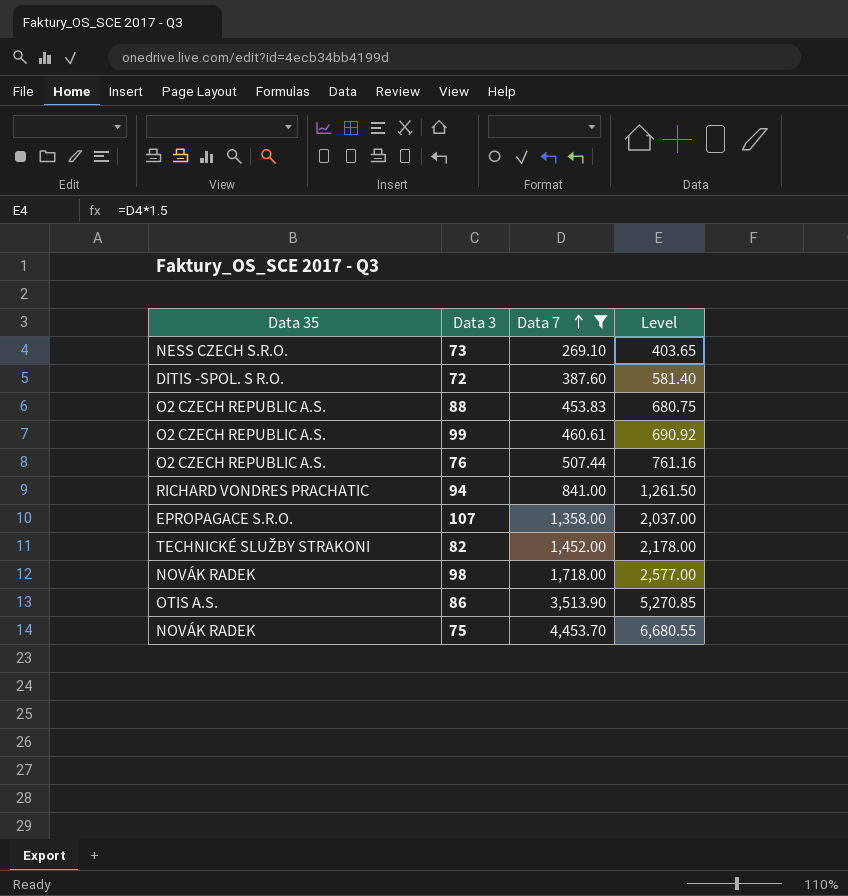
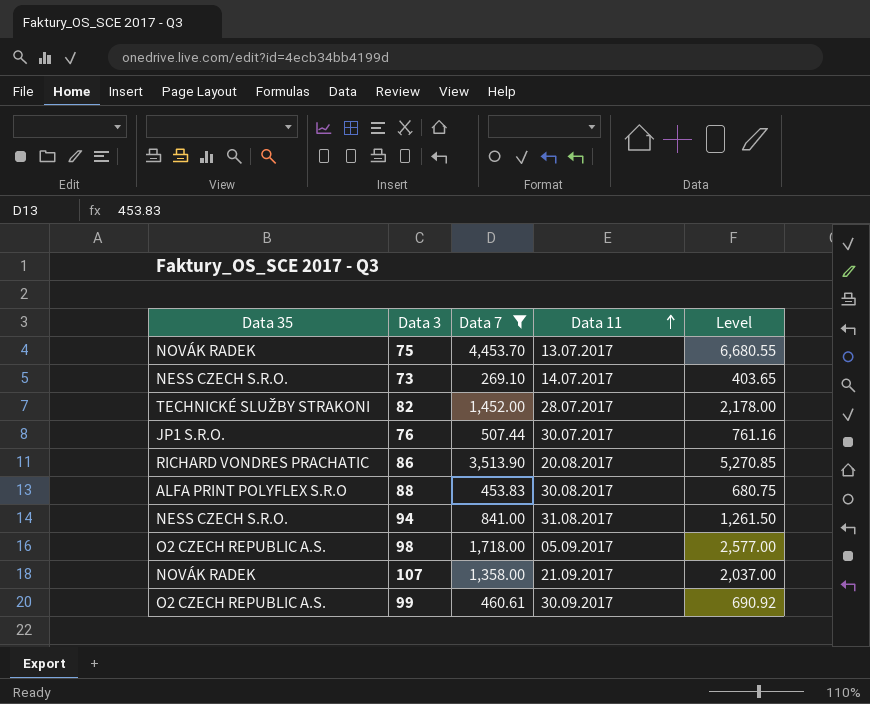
row order: Data 7 ascending -> Data 11 ascending
column Data 11 | position: none -> 4
row 72: DITIS -SPOL. S R.O. | 387.60 | 581.40 -> none
76 | Data 35: O2 CZECH REPUBLIC A.S. -> JP1 S.R.O.
86 | Data 35: OTIS A.S. -> RICHARD VONDRES PRACHATIC
88 | Data 35: O2 CZECH REPUBLIC A.S. -> ALFA PRINT POLYFLEX S.R.O
94 | Data 35: RICHARD VONDRES PRACHATIC -> NESS CZECH S.R.O.
98 | Data 35: NOVÁK RADEK -> O2 CZECH REPUBLIC A.S.
107 | Data 35: EPROPAGACE S.R.O. -> NOVÁK RADEK

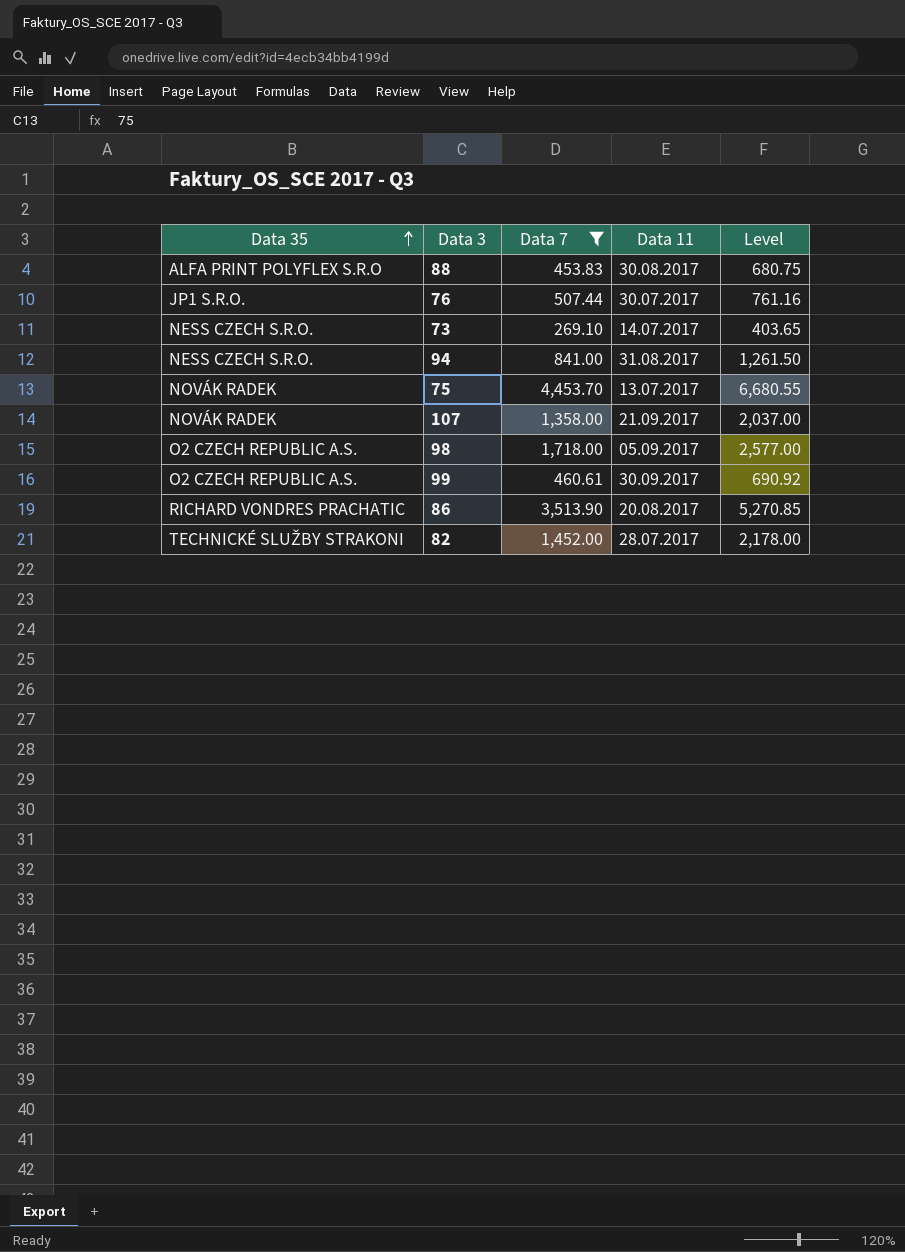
row order: Data 11 ascending -> Data 35 ascending

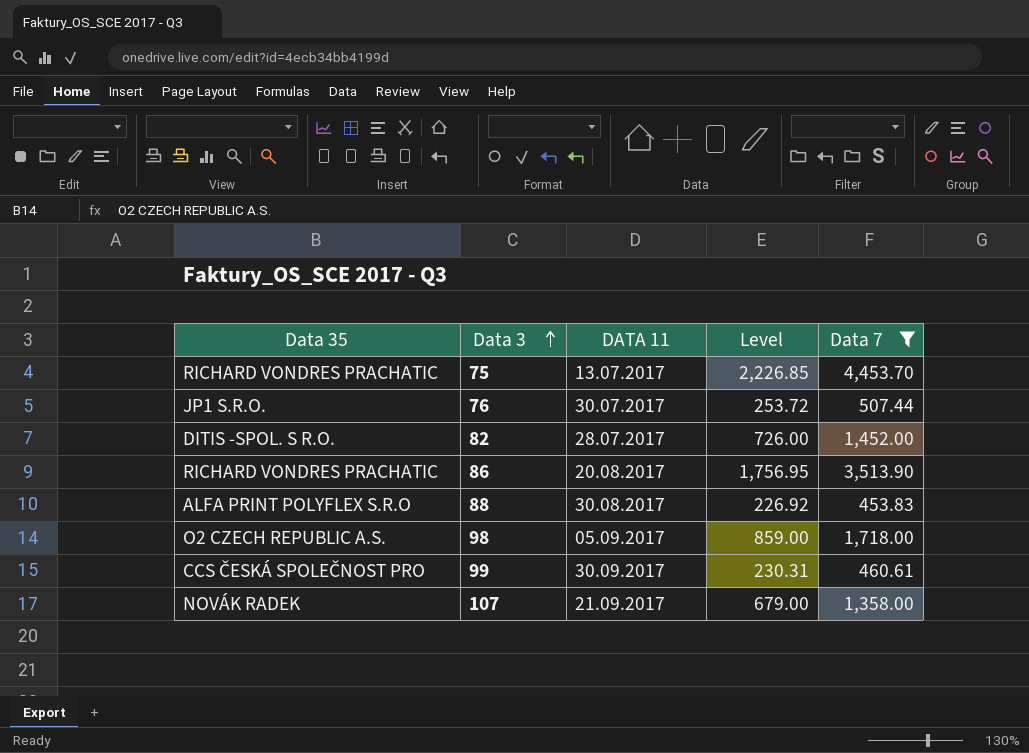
row order: Data 35 ascending -> Data 3 ascending
column name: Data 11 -> DATA 11
column Level | formula: [Data 7] * 1.5 -> [Data 7] * 0.5
column Data 7 | position: 3 -> 5
row 73: NESS CZECH S.R.O. | 269.10 | 14.07.2017 | 403.65 -> none
row 94: NESS CZECH S.R.O. | 841.00 | 31.08.2017 | 1,261.50 -> none
75 | Data 35: NOVÁK RADEK -> RICHARD VONDRES PRACHATIC
82 | Data 35: TECHNICKÉ SLUŽBY STRAKONI -> DITIS -SPOL. S R.O.
99 | Data 35: O2 CZECH REPUBLIC A.S. -> CCS ČESKÁ SPOLEČNOST PRO

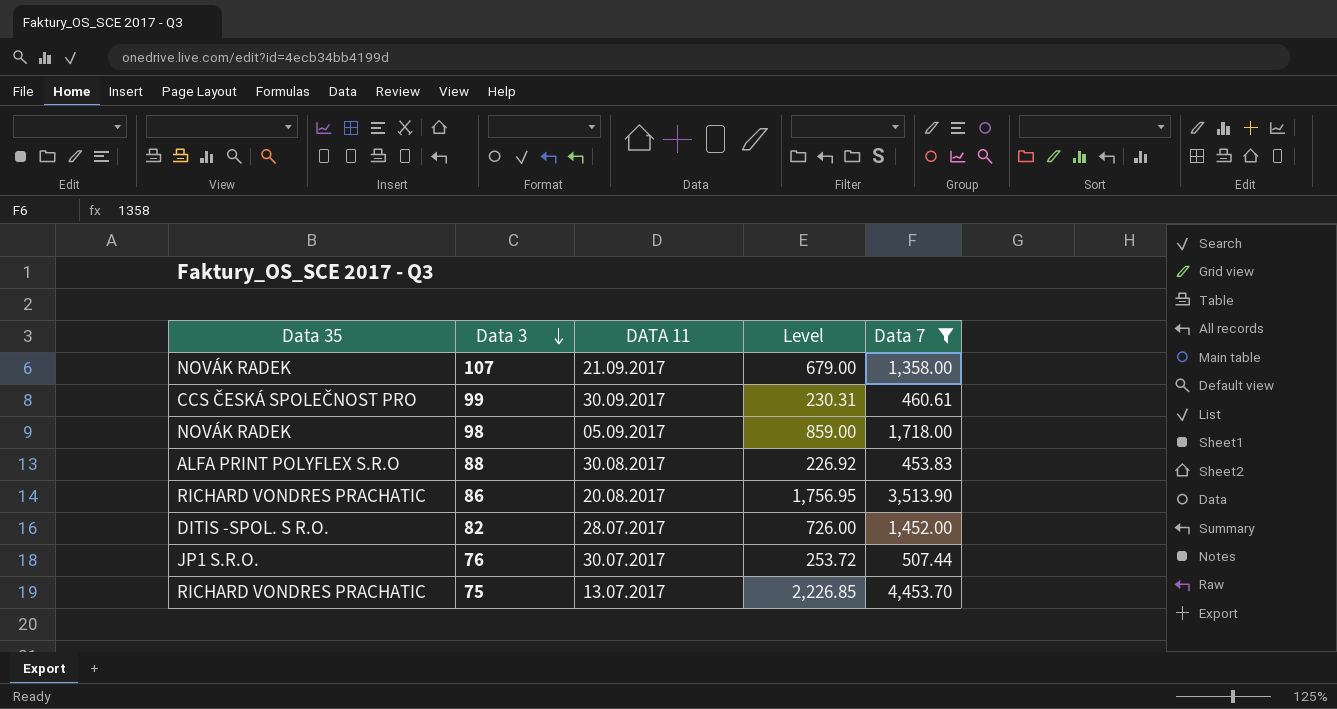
row order: Data 3 ascending -> Data 3 descending
98 | Data 35: O2 CZECH REPUBLIC A.S. -> NOVÁK RADEK

